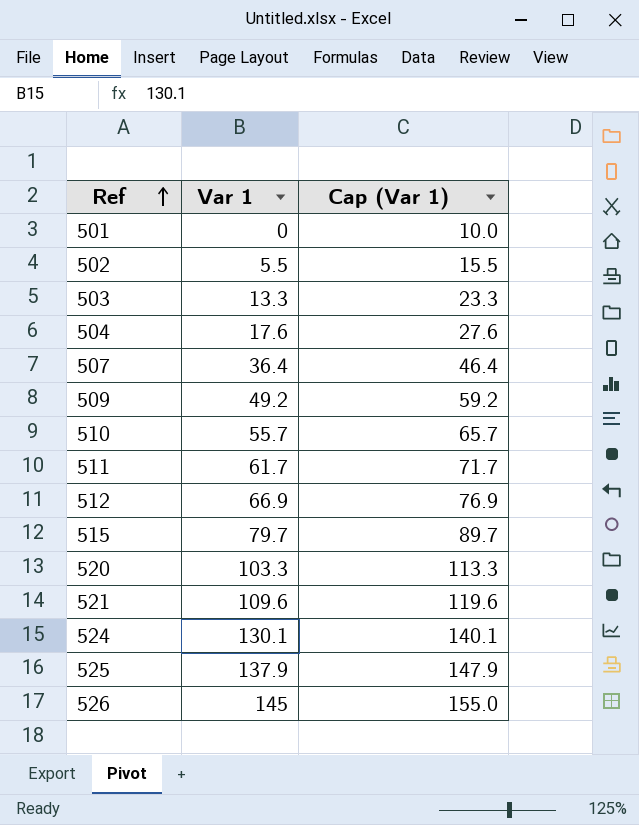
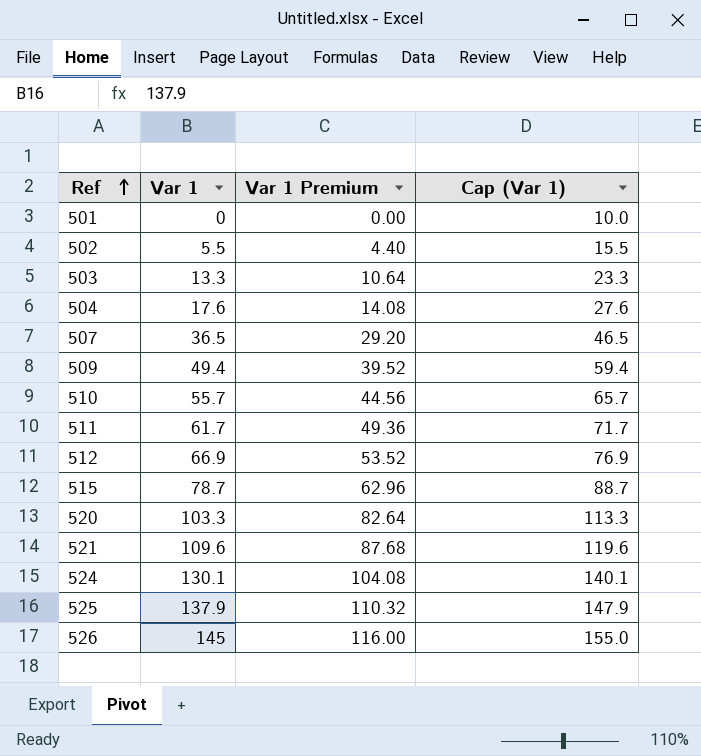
column Var 1 Premium | formula: none -> [Var 1] * 0.8
507 | Var 1: 36.4 -> 36.5
507 | Cap (Var 1): 46.4 -> 46.5
509 | Var 1: 49.2 -> 49.4
509 | Cap (Var 1): 59.2 -> 59.4
515 | Var 1: 79.7 -> 78.7
515 | Cap (Var 1): 89.7 -> 88.7

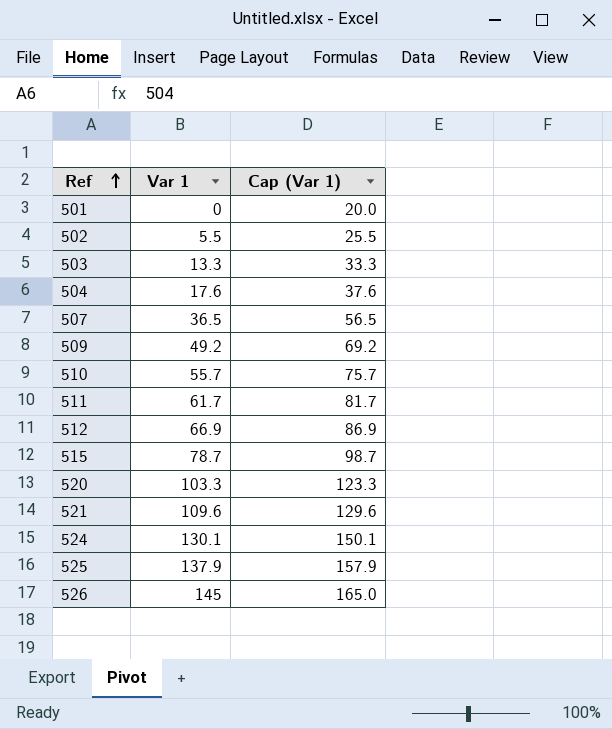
column Var 1 Premium | formula: [Var 1] * 0.8 -> none
column Cap (Var 1) | formula: [Var 1] + 10 -> [Var 1] + 20
509 | Var 1: 49.4 -> 49.2

